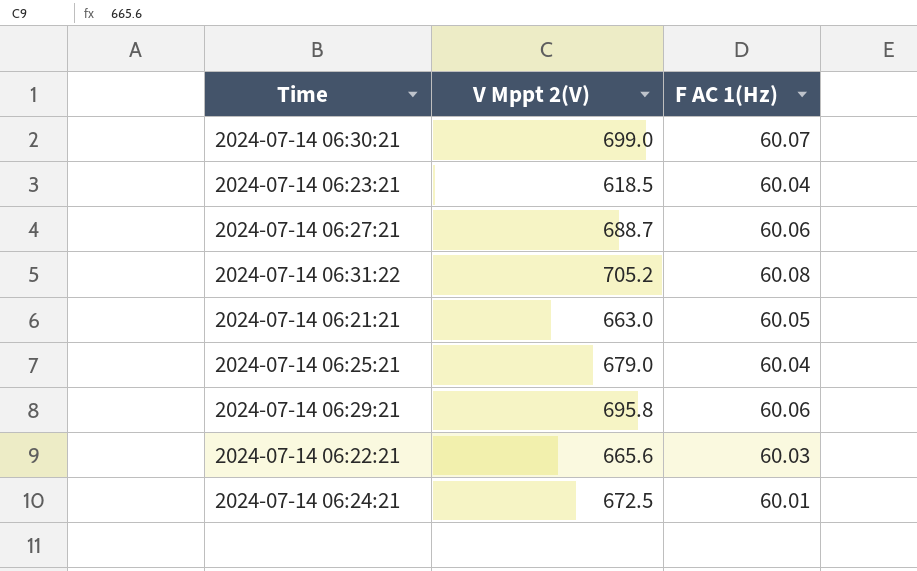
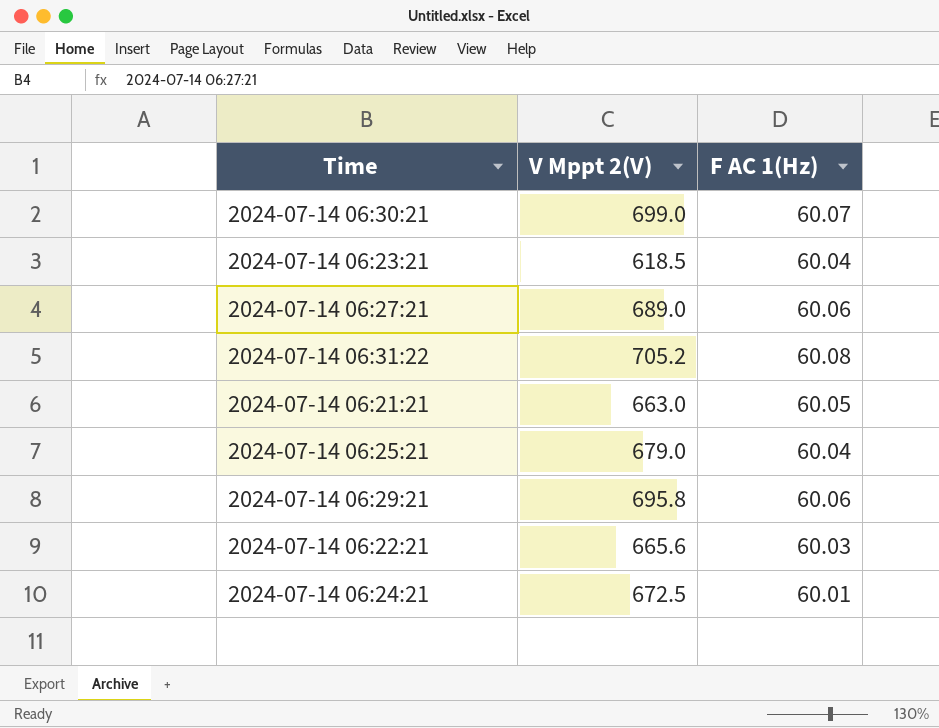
2024-07-14 06:27:21 | V Mppt 2(V): 688.7 -> 689.0

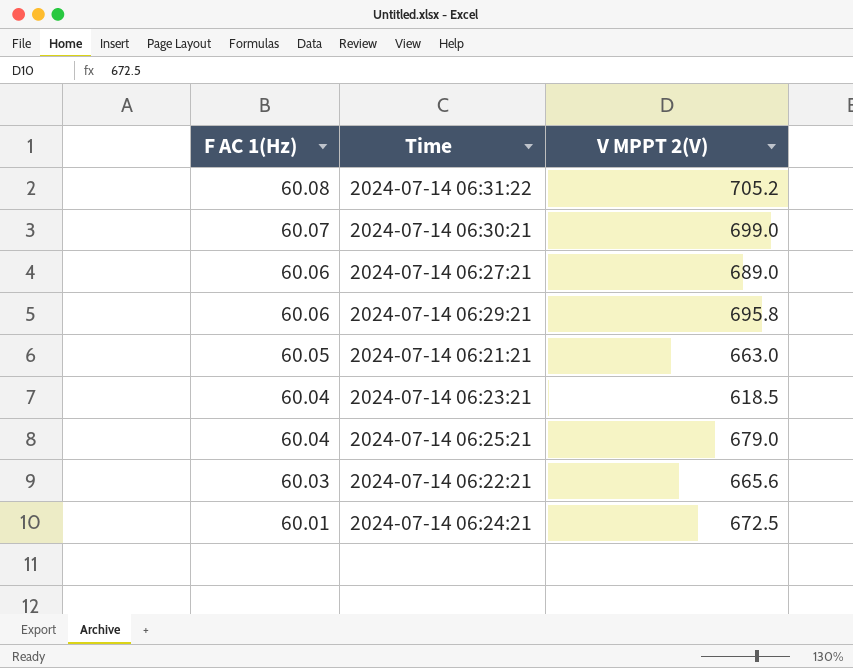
row order: none -> F AC 1(Hz) descending
column F AC 1(Hz) | position: 3 -> 1
column name: V Mppt 2(V) -> V MPPT 2(V)

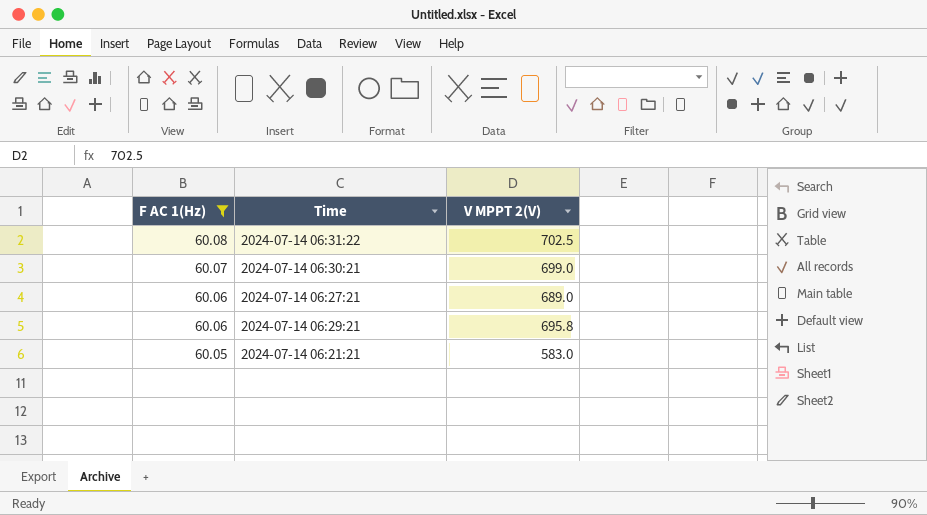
filter: none -> F AC 1(Hz) >= 60.05
2024-07-14 06:31:22 | V MPPT 2(V): 705.2 -> 702.5
2024-07-14 06:21:21 | V MPPT 2(V): 663.0 -> 583.0

